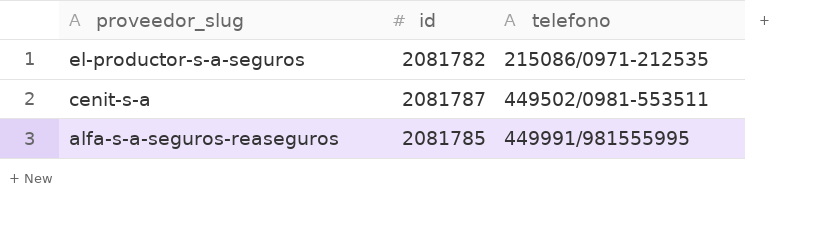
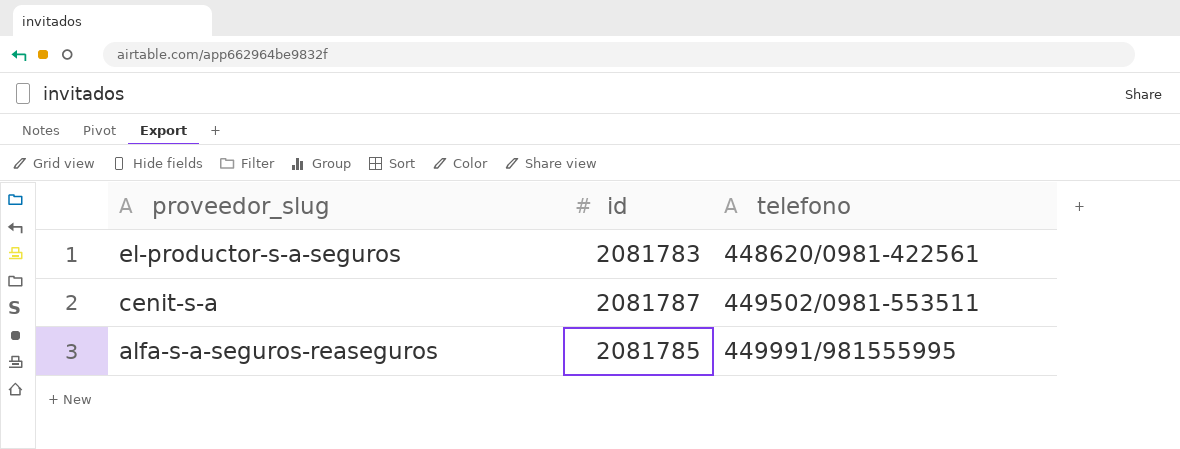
el-productor-s-a-seguros | id: 2081782 -> 2081783
el-productor-s-a-seguros | telefono: 215086/0971-212535 -> 448620/0981-422561

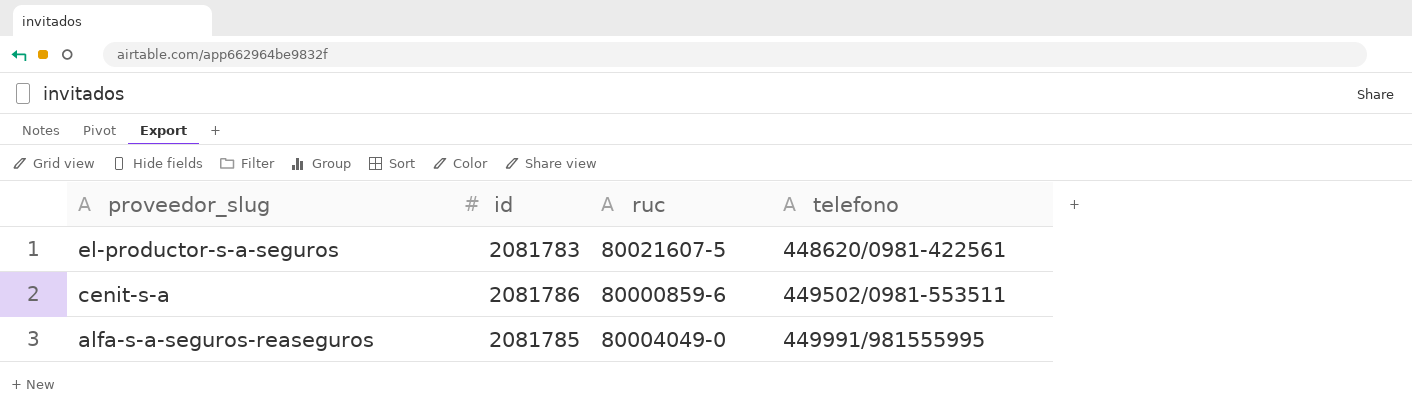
column ruc | position: none -> 3
cenit-s-a | id: 2081787 -> 2081786

